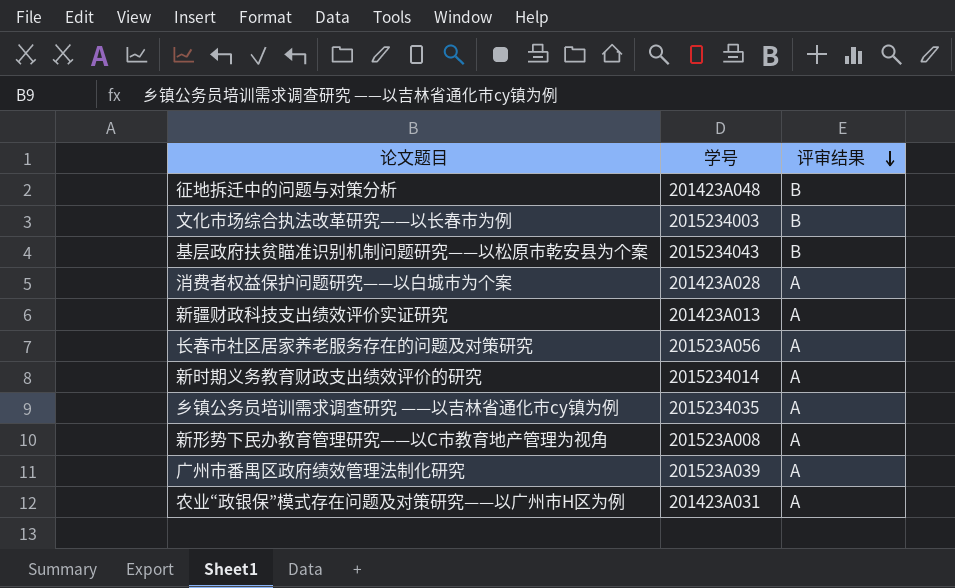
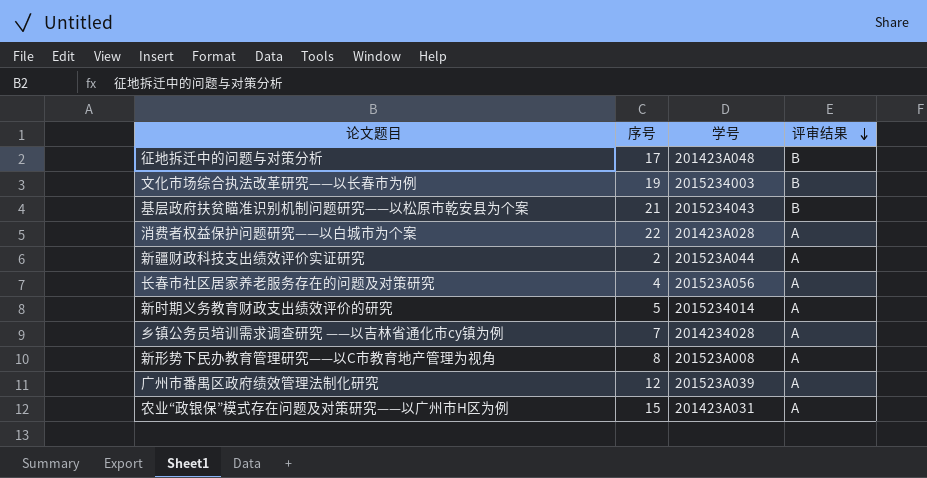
column 序号 | position: none -> 2
新疆财政科技支出绩效评价实证研究 | 学号: 201423A013 -> 201523A044
乡镇公务员培训需求调查研究 ——以吉林省通化市cy镇为例 | 学号: 2015234035 -> 2014234028

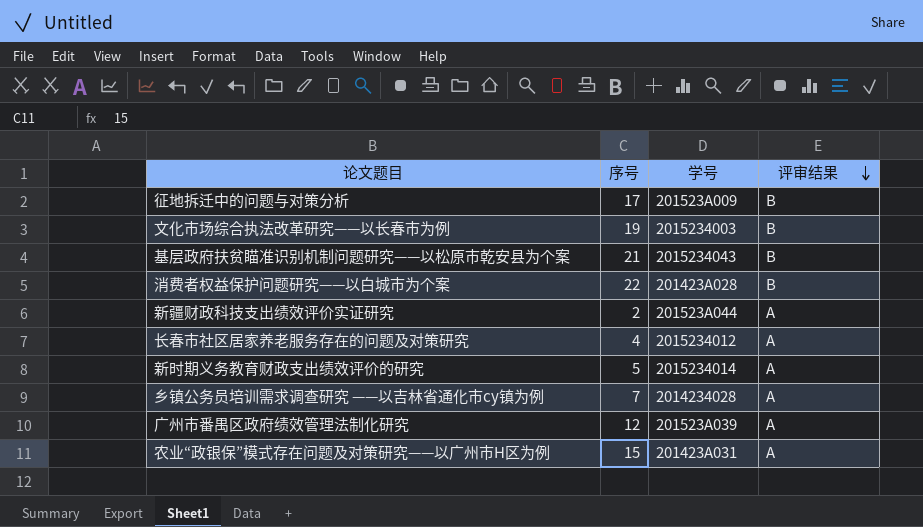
row 新形势下民办教育管理研究——以C市教育地产管理为视角: 8 | 201523A008 | A -> none
征地拆迁中的问题与对策分析 | 学号: 201423A048 -> 201523A009
消费者权益保护问题研究——以白城市为个案 | 评审结果: A -> B
长春市社区居家养老服务存在的问题及对策研究 | 学号: 201523A056 -> 2015234012

